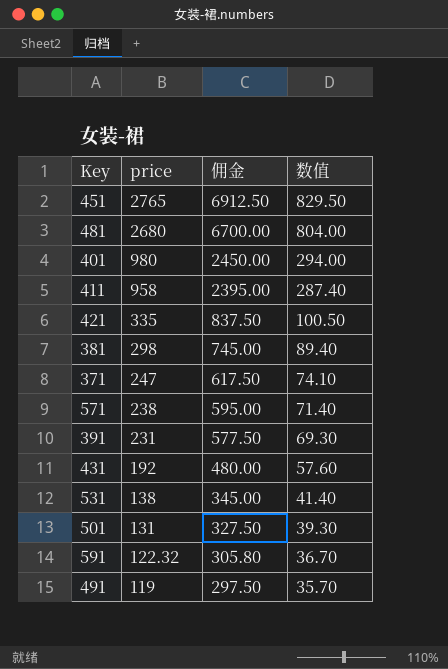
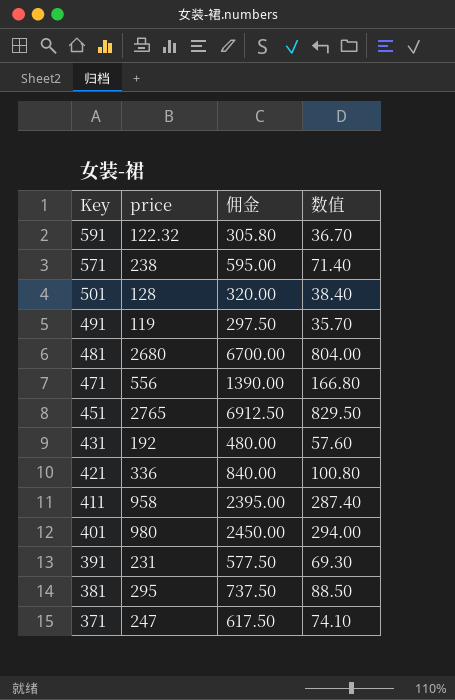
row order: price descending -> Key descending
row 531: 138 | 345.00 | 41.40 -> none
501 | price: 131 -> 128
501 | 佣金: 327.50 -> 320.00
501 | 数值: 39.30 -> 38.40
row 471: none -> 556 | 1390.00 | 166.80
421 | price: 335 -> 336
421 | 佣金: 837.50 -> 840.00
421 | 数值: 100.50 -> 100.80
381 | price: 298 -> 295
381 | 佣金: 745.00 -> 737.50
381 | 数值: 89.40 -> 88.50

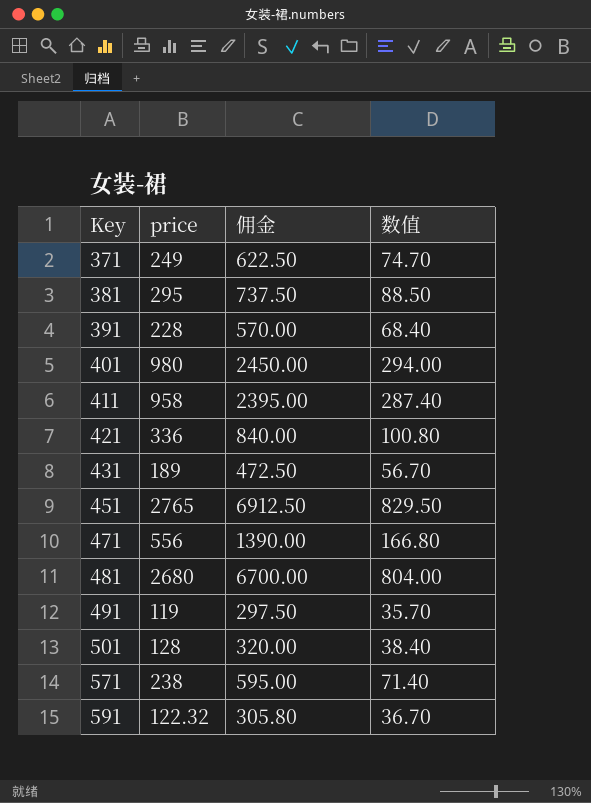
row order: Key descending -> Key ascending
371 | price: 247 -> 249
371 | 佣金: 617.50 -> 622.50
371 | 数值: 74.10 -> 74.70
391 | price: 231 -> 228
391 | 佣金: 577.50 -> 570.00
391 | 数值: 69.30 -> 68.40
431 | price: 192 -> 189
431 | 佣金: 480.00 -> 472.50
431 | 数值: 57.60 -> 56.70

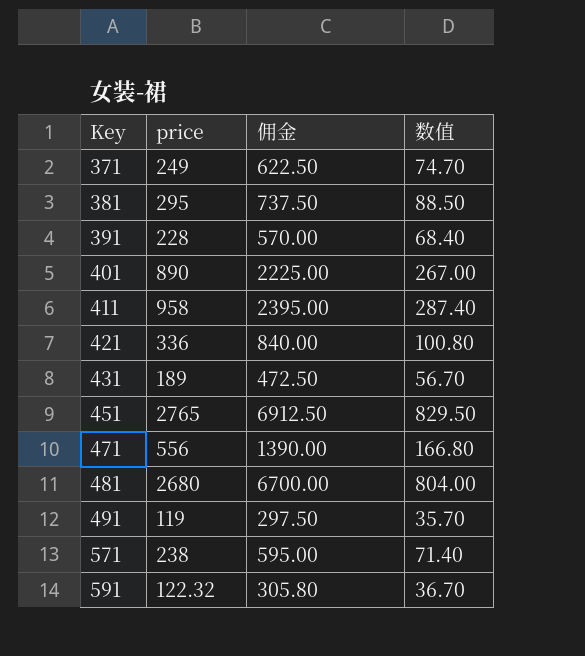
row 501: 128 | 320.00 | 38.40 -> none
401 | price: 980 -> 890
401 | 佣金: 2450.00 -> 2225.00
401 | 数值: 294.00 -> 267.00

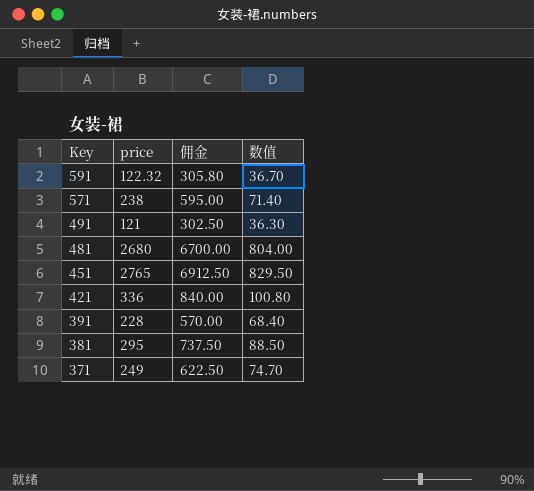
row order: Key ascending -> Key descending
row 401: 890 | 2225.00 | 267.00 -> none
row 411: 958 | 2395.00 | 287.40 -> none
row 431: 189 | 472.50 | 56.70 -> none
row 471: 556 | 1390.00 | 166.80 -> none
491 | price: 119 -> 121
491 | 佣金: 297.50 -> 302.50
491 | 数值: 35.70 -> 36.30

